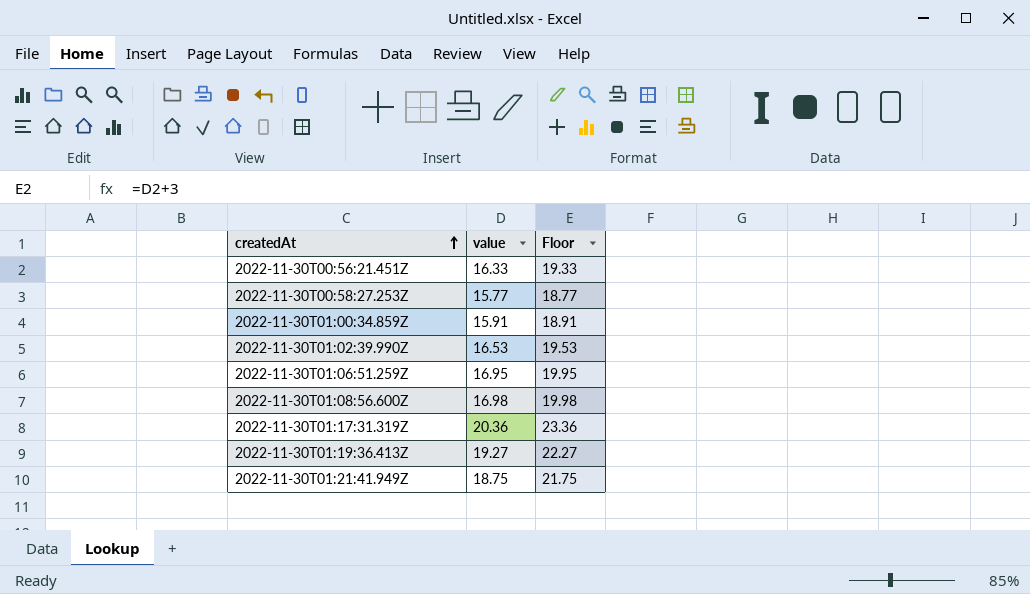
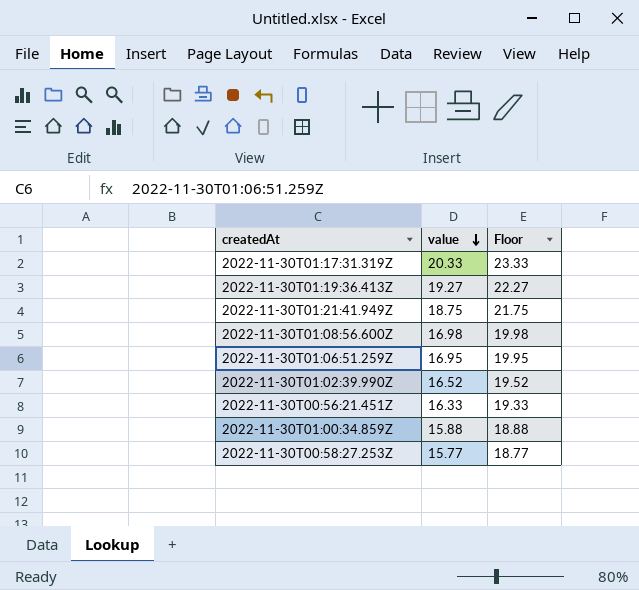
row order: createdAt ascending -> value descending
2022-11-30T01:17:31.319Z | value: 20.36 -> 20.33
2022-11-30T01:17:31.319Z | Floor: 23.36 -> 23.33
2022-11-30T01:02:39.990Z | value: 16.53 -> 16.52
2022-11-30T01:02:39.990Z | Floor: 19.53 -> 19.52
2022-11-30T01:00:34.859Z | value: 15.91 -> 15.88
2022-11-30T01:00:34.859Z | Floor: 18.91 -> 18.88

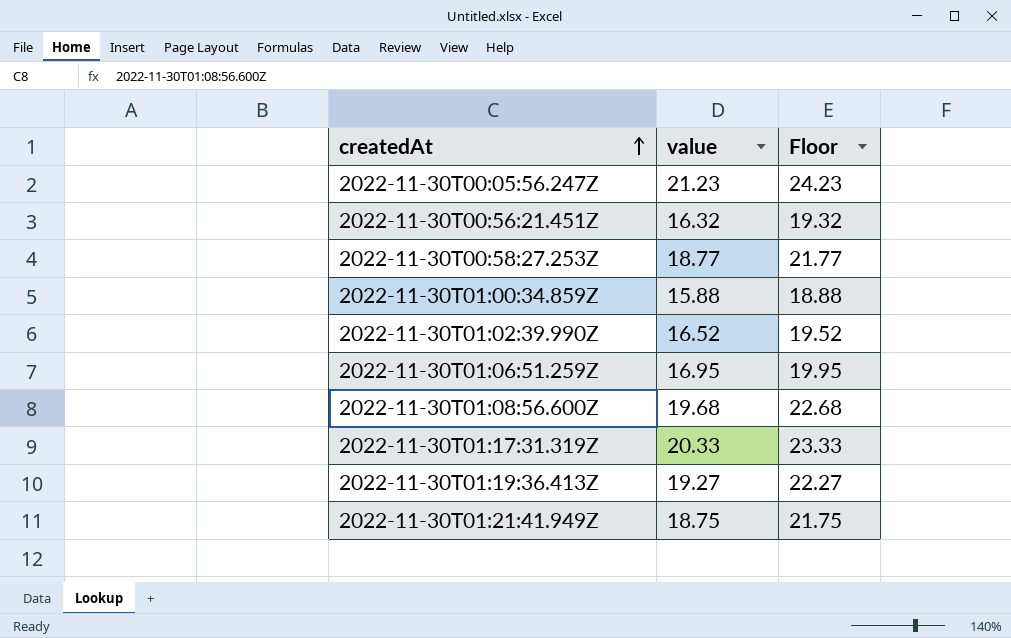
row order: value descending -> createdAt ascending
row 2022-11-30T00:05:56.247Z: none -> 21.23 | 24.23
2022-11-30T00:56:21.451Z | value: 16.33 -> 16.32
2022-11-30T00:56:21.451Z | Floor: 19.33 -> 19.32
2022-11-30T00:58:27.253Z | value: 15.77 -> 18.77
2022-11-30T00:58:27.253Z | Floor: 18.77 -> 21.77
2022-11-30T01:08:56.600Z | value: 16.98 -> 19.68
2022-11-30T01:08:56.600Z | Floor: 19.98 -> 22.68

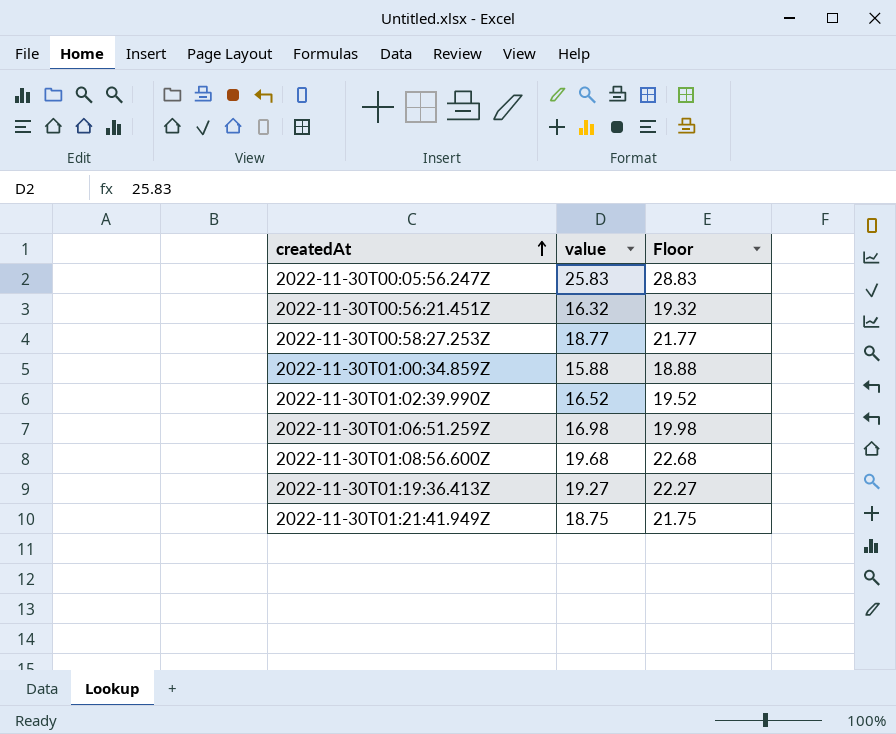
row 2022-11-30T01:17:31.319Z: 20.33 | 23.33 -> none
2022-11-30T00:05:56.247Z | value: 21.23 -> 25.83
2022-11-30T00:05:56.247Z | Floor: 24.23 -> 28.83
2022-11-30T01:06:51.259Z | value: 16.95 -> 16.98
2022-11-30T01:06:51.259Z | Floor: 19.95 -> 19.98

